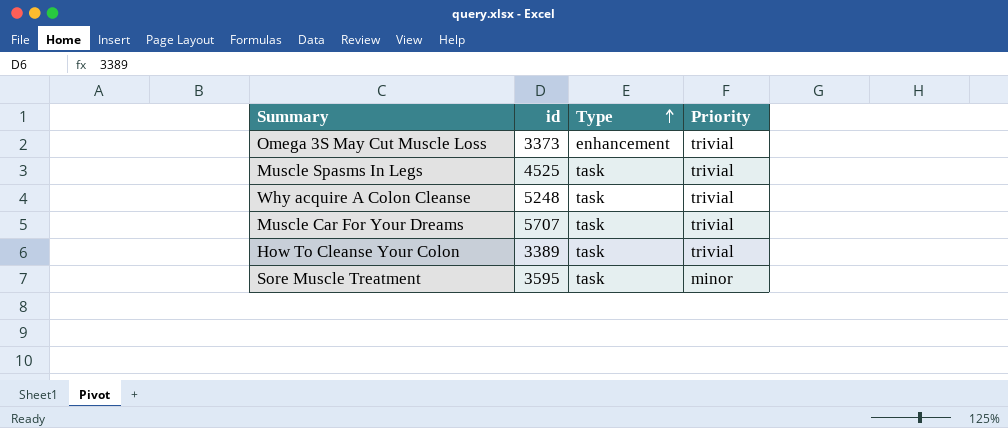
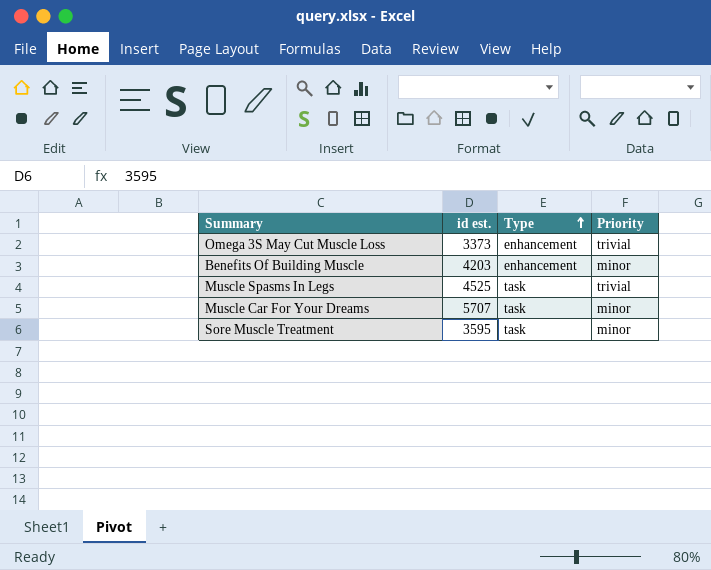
column name: id -> id est.
row Why acquire A Colon Cleanse: 5248 | task | trivial -> none
row How To Cleanse Your Colon: 3389 | task | trivial -> none
row Benefits Of Building Muscle: none -> 4203 | enhancement | minor
Muscle Car For Your Dreams | Priority: trivial -> minor

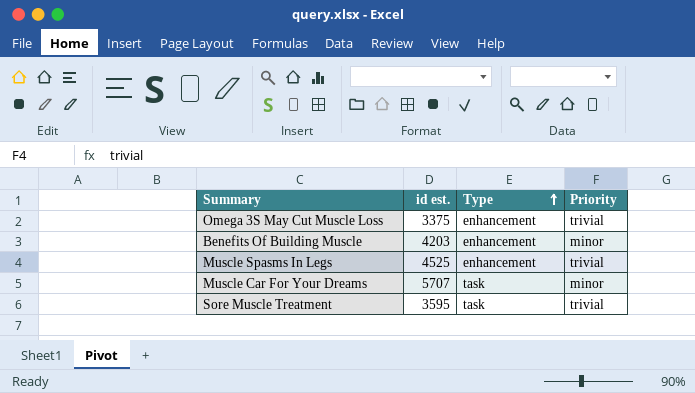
Omega 3S May Cut Muscle Loss | id est.: 3373 -> 3375
Muscle Spasms In Legs | Type: task -> enhancement
Sore Muscle Treatment | Priority: minor -> trivial

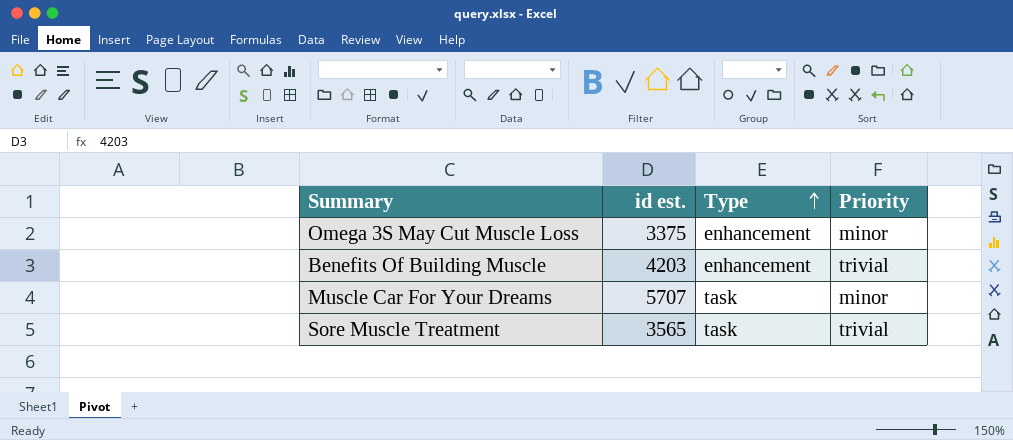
row Muscle Spasms In Legs: 4525 | enhancement | trivial -> none
Omega 3S May Cut Muscle Loss | Priority: trivial -> minor
Benefits Of Building Muscle | Priority: minor -> trivial
Sore Muscle Treatment | id est.: 3595 -> 3565

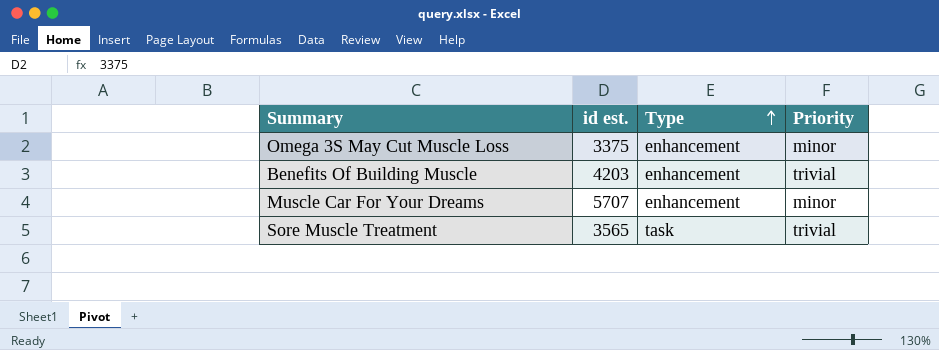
Muscle Car For Your Dreams | Type: task -> enhancement

